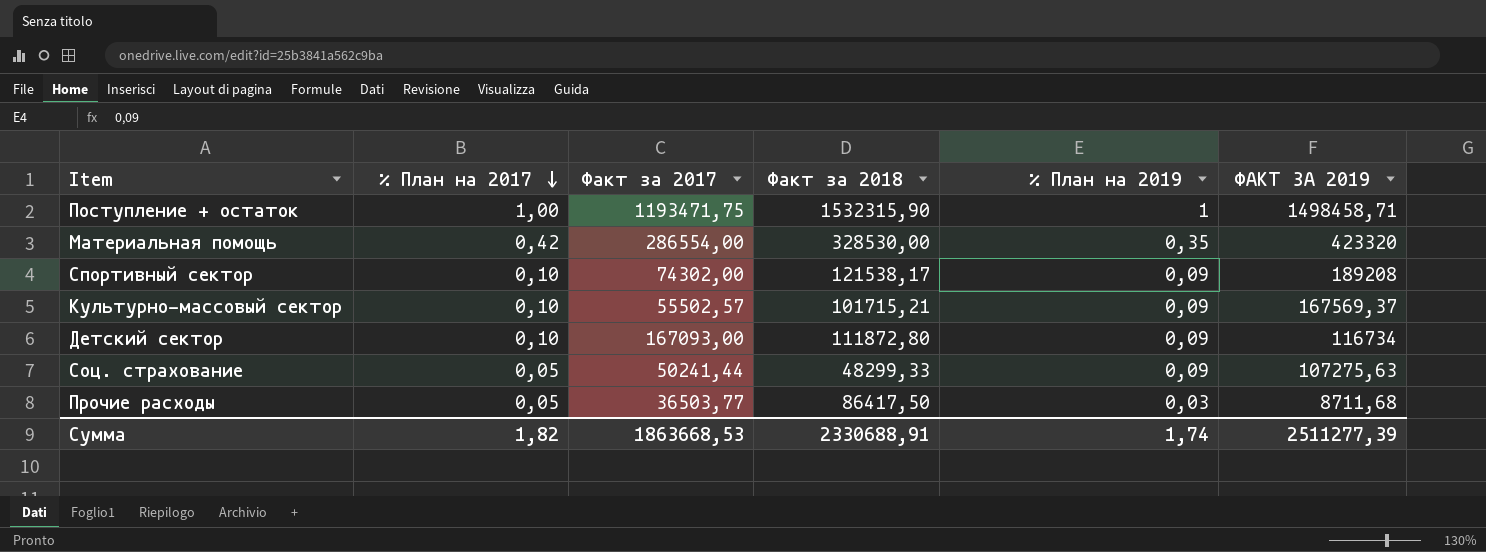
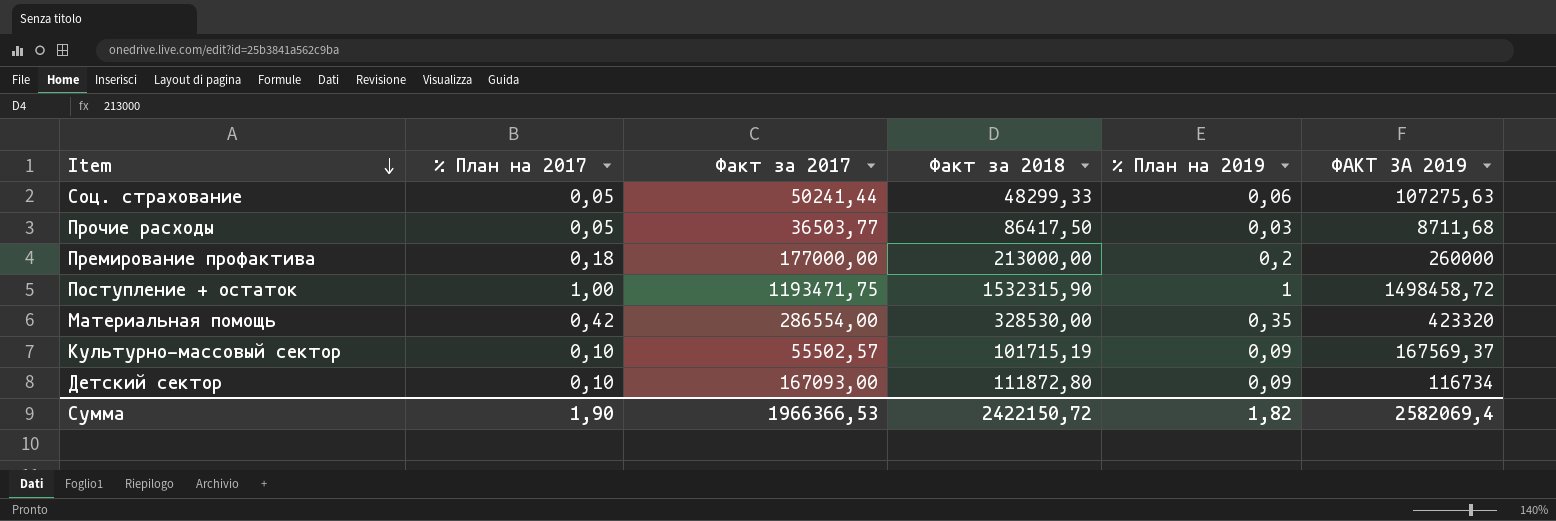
row order: % План на 2017 descending -> Item descending
row Спортивный сектор: 0,10 | 74302,00 | 121538,17 | 0,09 | 189208 -> none
Соц. страхование | % План на 2019: 0,09 -> 0,06
row Премирование профактива: none -> 0,18 | 177000,00 | 213000,00 | 0,2 | 260000
Поступление + остаток | ФАКТ ЗА 2019: 1498458,71 -> 1498458,72
Культурно-массовый сектор | Факт за 2018: 101715,21 -> 101715,19
Сумма | % План на 2017: 1,82 -> 1,90
Сумма | Факт за 2017: 1863668,53 -> 1966366,53
Сумма | Факт за 2018: 2330688,91 -> 2422150,72
Сумма | % План на 2019: 1,74 -> 1,82
Сумма | ФАКТ ЗА 2019: 2511277,39 -> 2582069,4

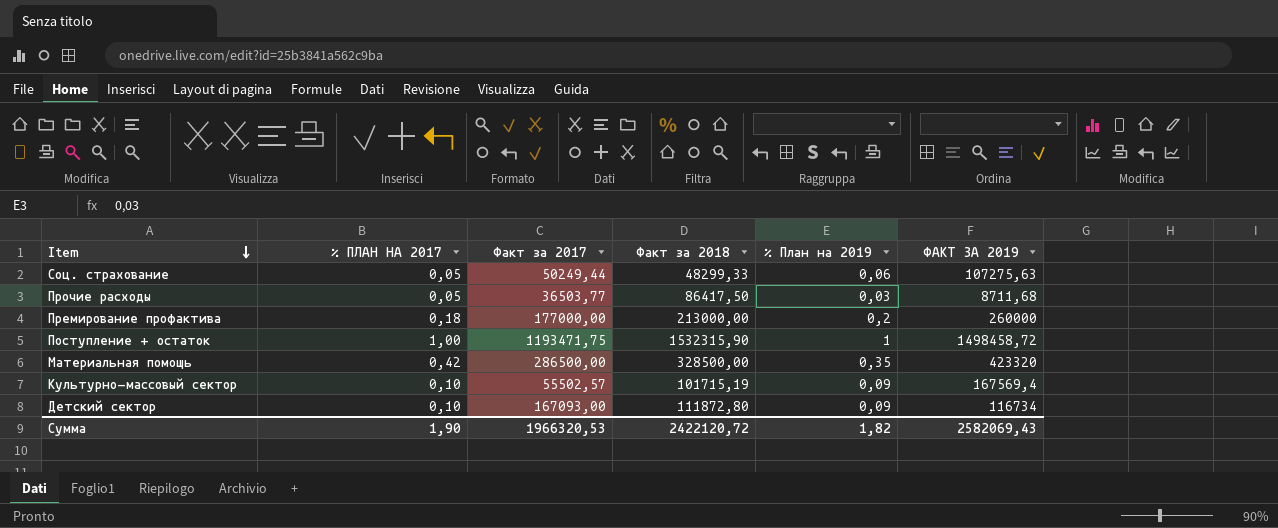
column name: % План на 2017 -> % ПЛАН НА 2017
Соц. страхование | Факт за 2017: 50241,44 -> 50249,44
Материальная помощь | Факт за 2017: 286554,00 -> 286500,00
Материальная помощь | Факт за 2018: 328530,00 -> 328500,00
Культурно-массовый сектор | ФАКТ ЗА 2019: 167569,37 -> 167569,4
Сумма | Факт за 2017: 1966366,53 -> 1966320,53
Сумма | Факт за 2018: 2422150,72 -> 2422120,72
Сумма | ФАКТ ЗА 2019: 2582069,4 -> 2582069,43

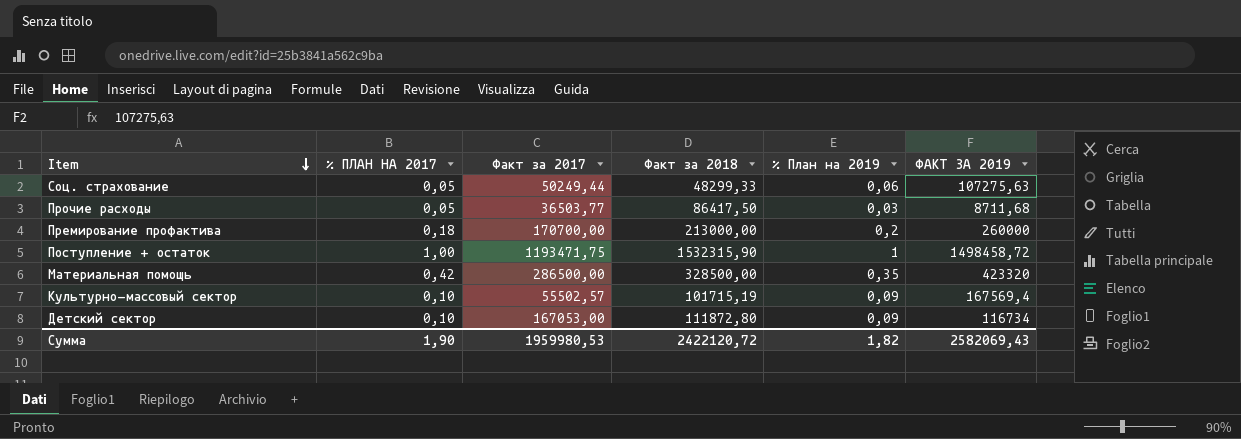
Премирование профактива | Факт за 2017: 177000,00 -> 170700,00
Детский сектор | Факт за 2017: 167093,00 -> 167053,00
Сумма | Факт за 2017: 1966320,53 -> 1959980,53

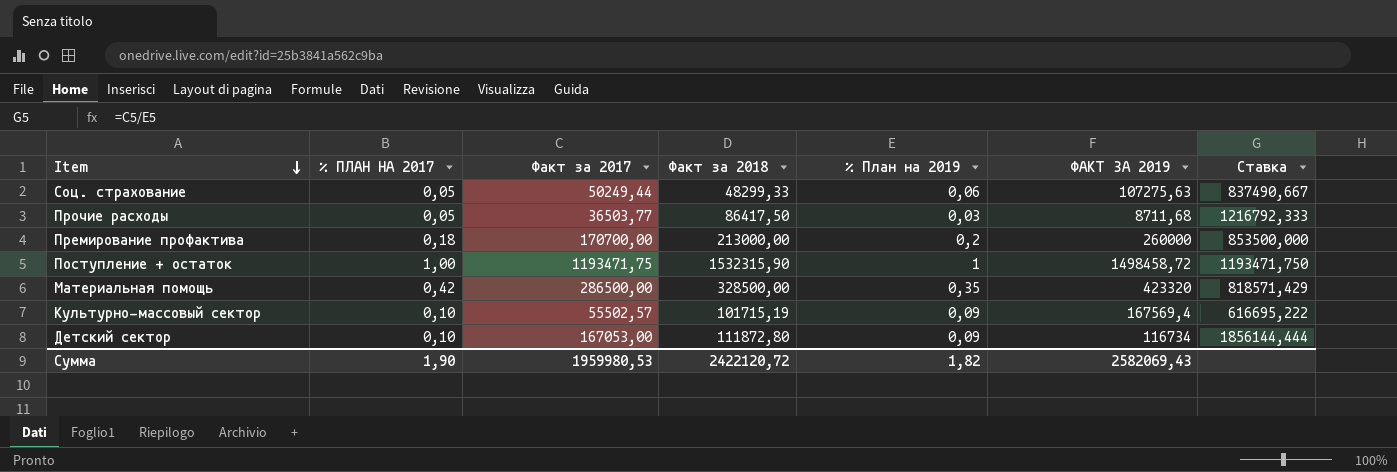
column Ставка | formula: none -> [Факт за 2017] / [% План на 2019]

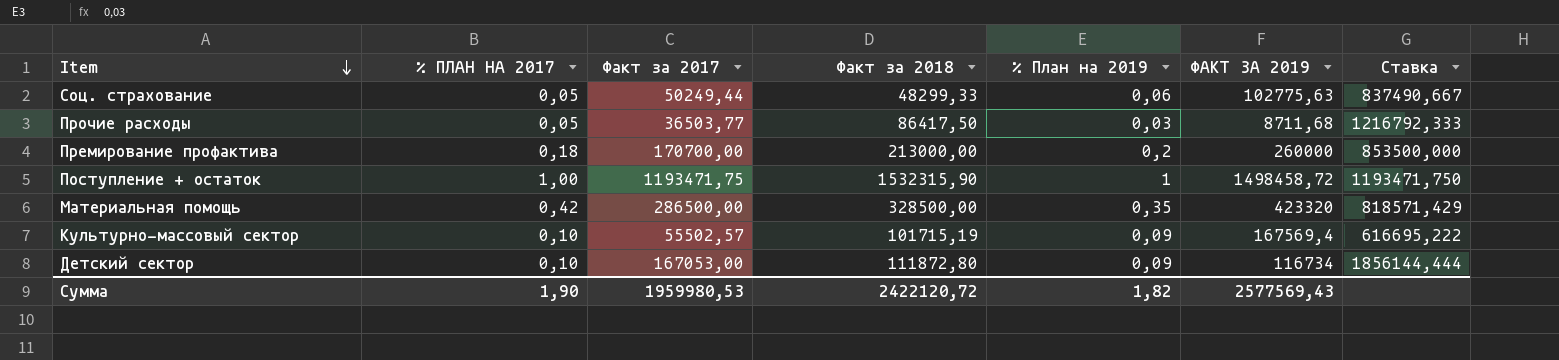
Соц. страхование | ФАКТ ЗА 2019: 107275,63 -> 102775,63
Сумма | ФАКТ ЗА 2019: 2582069,43 -> 2577569,43

